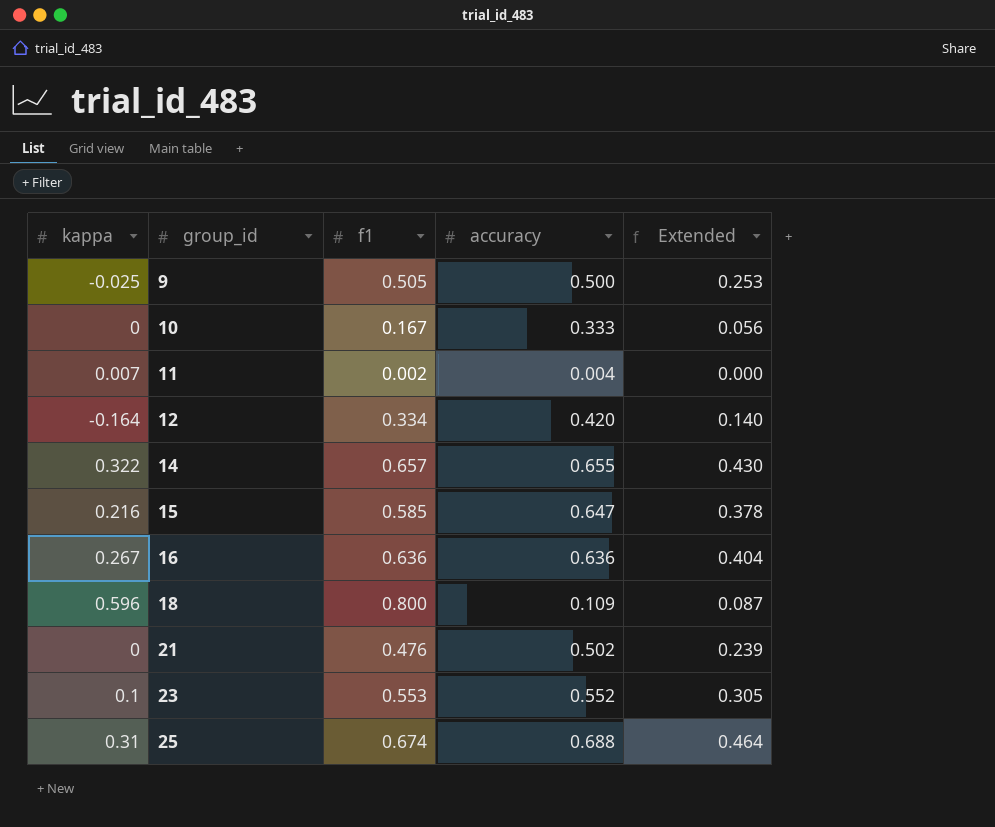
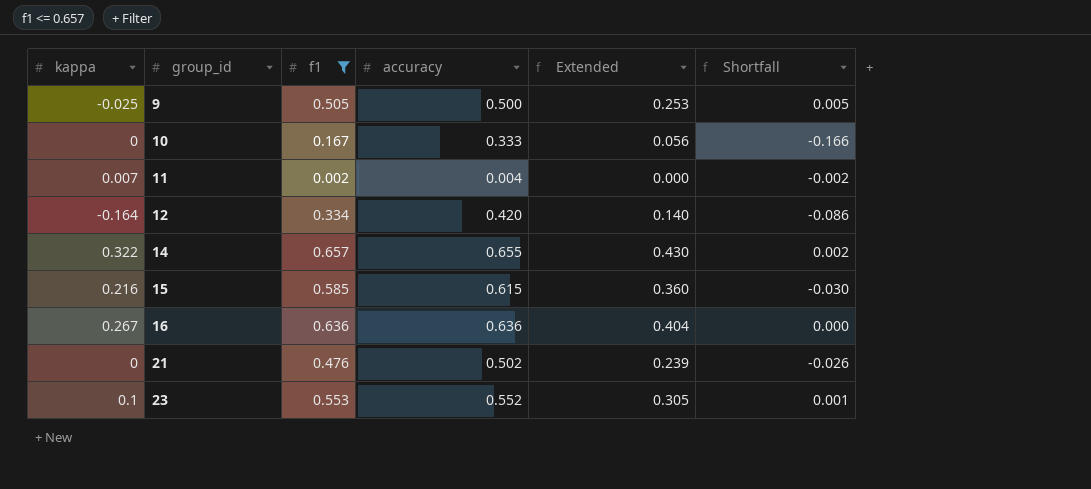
filter: none -> f1 <= 0.657
column Shortfall | formula: none -> [f1] - [accuracy]
15 | accuracy: 0.647 -> 0.615
15 | Extended: 0.378 -> 0.360

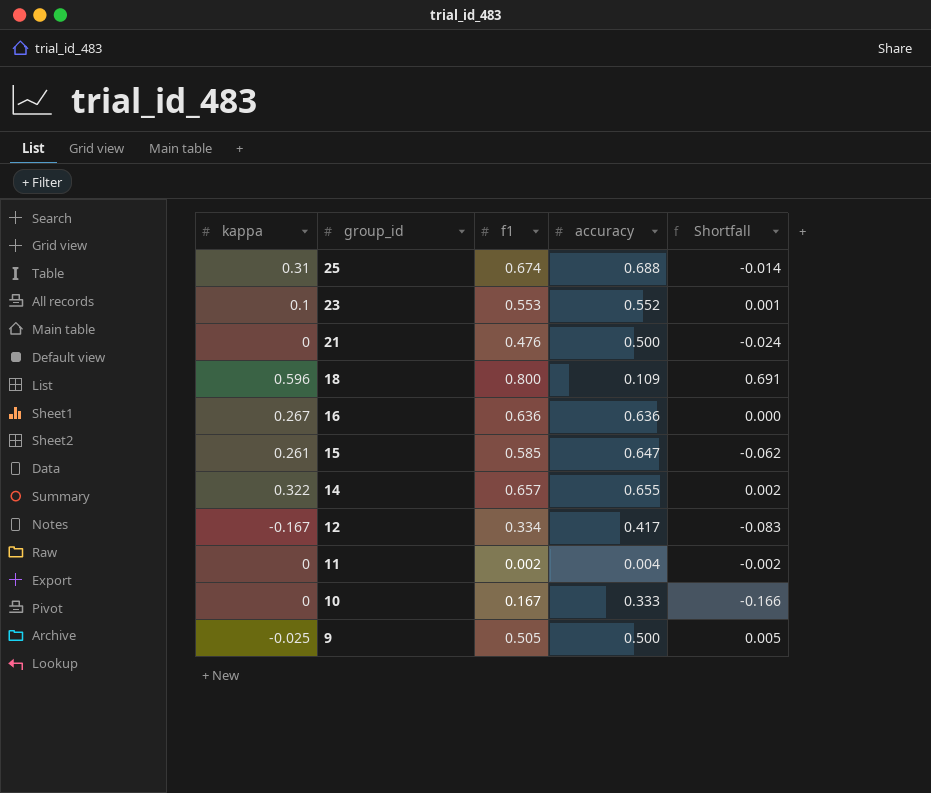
filter: f1 <= 0.657 -> none
row order: group_id ascending -> group_id descending
column Extended | formula: [f1] * [accuracy] -> none
21 | accuracy: 0.502 -> 0.500
21 | Shortfall: -0.026 -> -0.024
15 | kappa: 0.216 -> 0.261
15 | accuracy: 0.615 -> 0.647
15 | Shortfall: -0.030 -> -0.062
12 | kappa: -0.164 -> -0.167
12 | accuracy: 0.420 -> 0.417
12 | Shortfall: -0.086 -> -0.083
11 | kappa: 0.007 -> 0

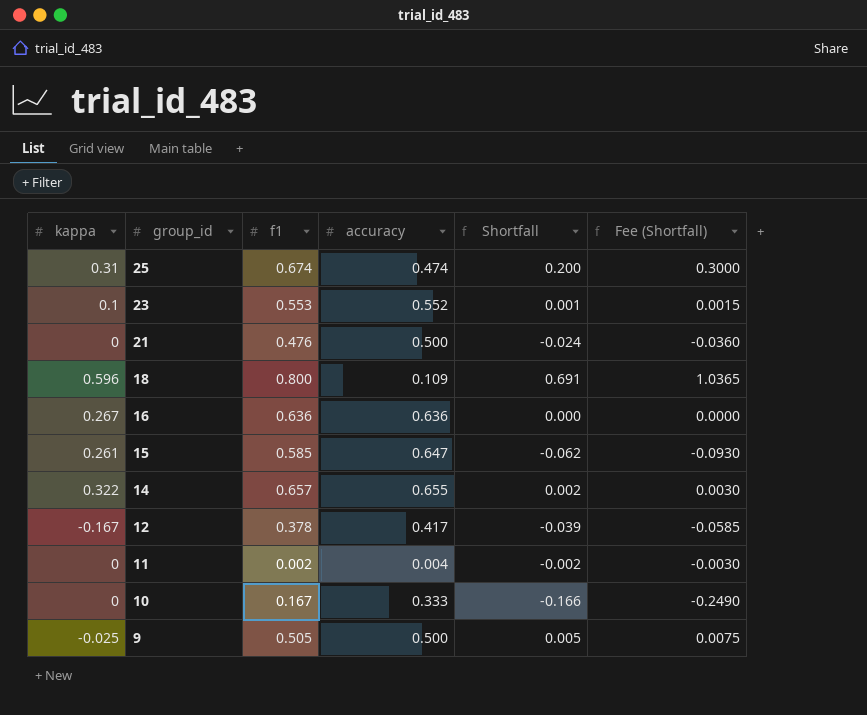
column Fee (Shortfall) | formula: none -> [Shortfall] * 1.5
25 | accuracy: 0.688 -> 0.474
25 | Shortfall: -0.014 -> 0.200
12 | f1: 0.334 -> 0.378
12 | Shortfall: -0.083 -> -0.039

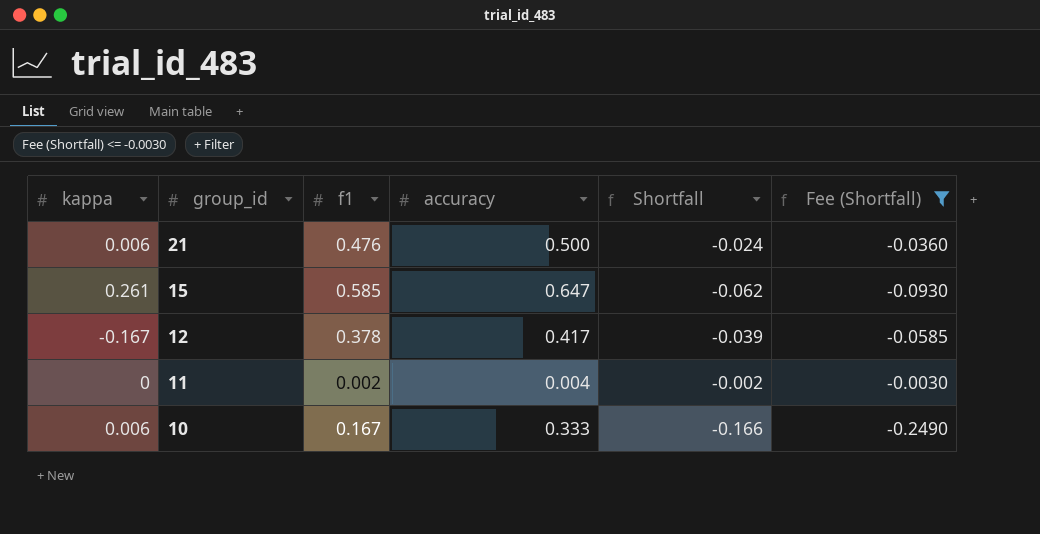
filter: none -> Fee (Shortfall) <= -0.0030
21 | kappa: 0 -> 0.006
10 | kappa: 0 -> 0.006

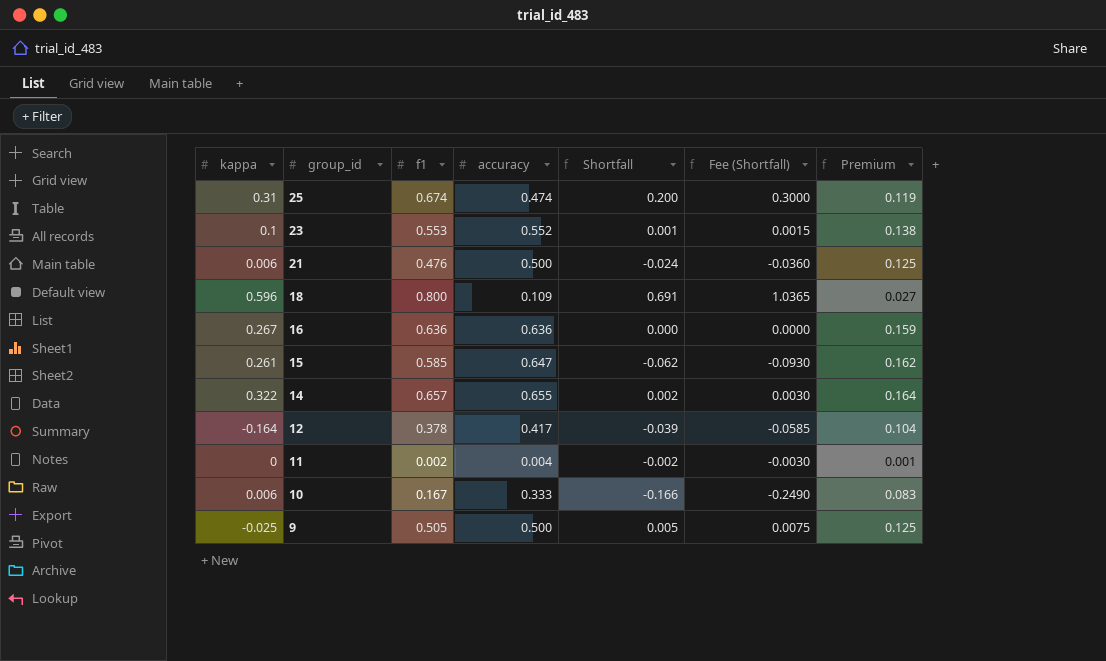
filter: Fee (Shortfall) <= -0.0030 -> none
column Premium | formula: none -> [accuracy] * 0.25
12 | kappa: -0.167 -> -0.164

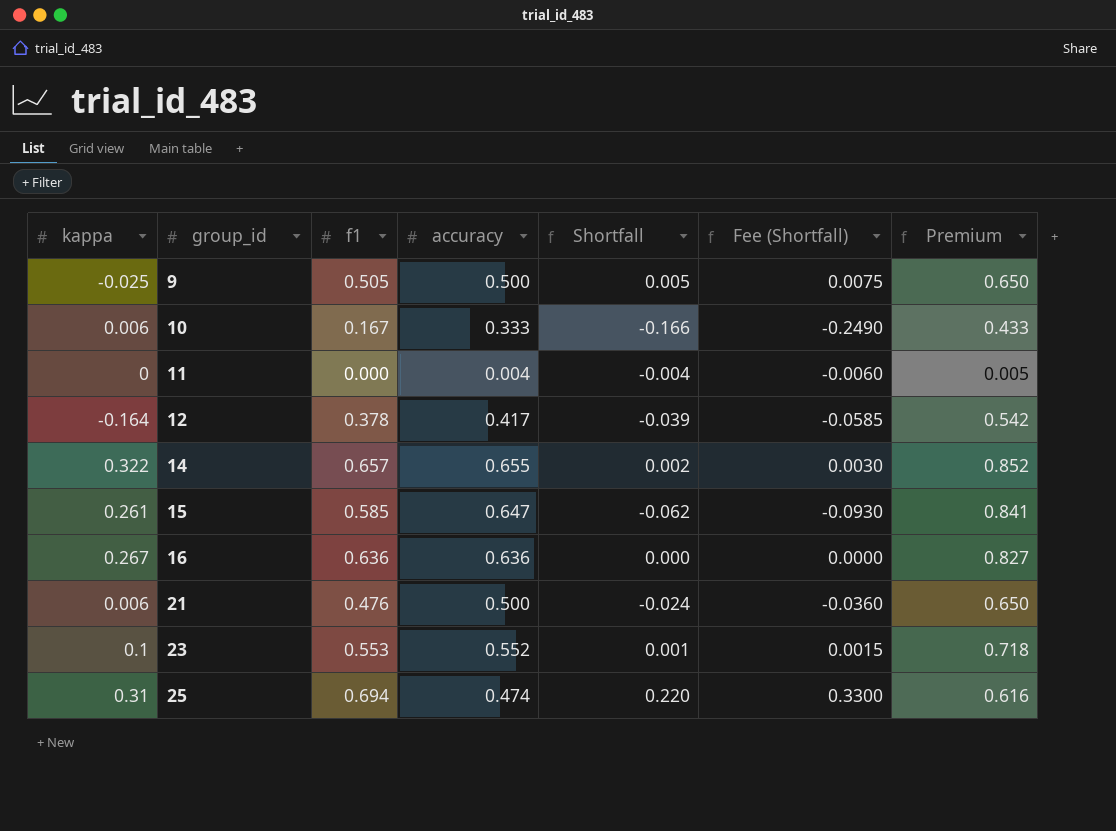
row order: group_id descending -> group_id ascending
column Premium | formula: [accuracy] * 0.25 -> [accuracy] * 1.3
row 18: 0.596 | 0.800 | 0.109 | 0.691 | 1.0365 | 0.027 -> none
11 | f1: 0.002 -> 0.000
11 | Shortfall: -0.002 -> -0.004
11 | Fee (Shortfall): -0.0030 -> -0.0060
25 | f1: 0.674 -> 0.694
25 | Shortfall: 0.200 -> 0.220
25 | Fee (Shortfall): 0.3000 -> 0.3300

